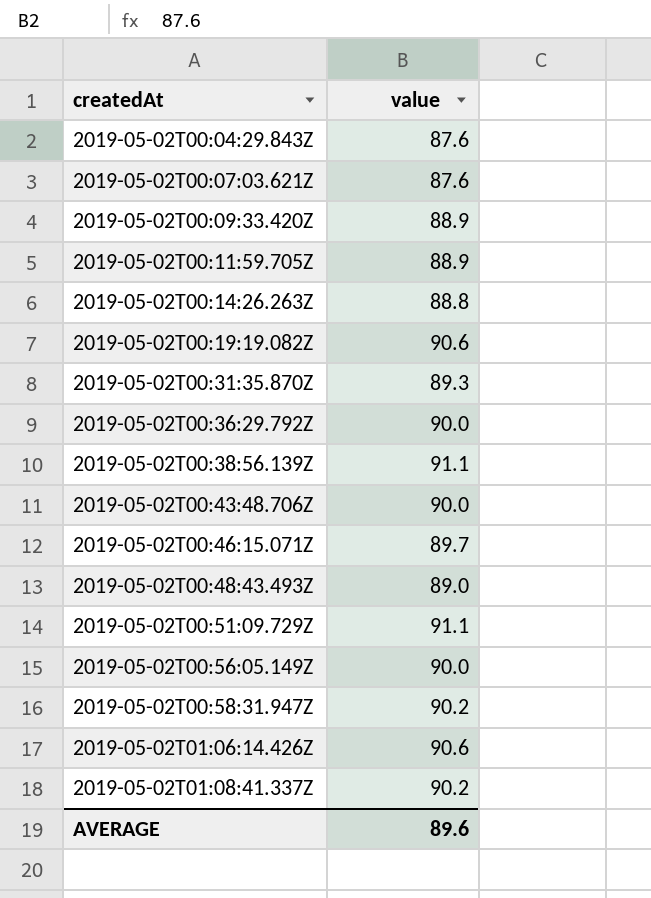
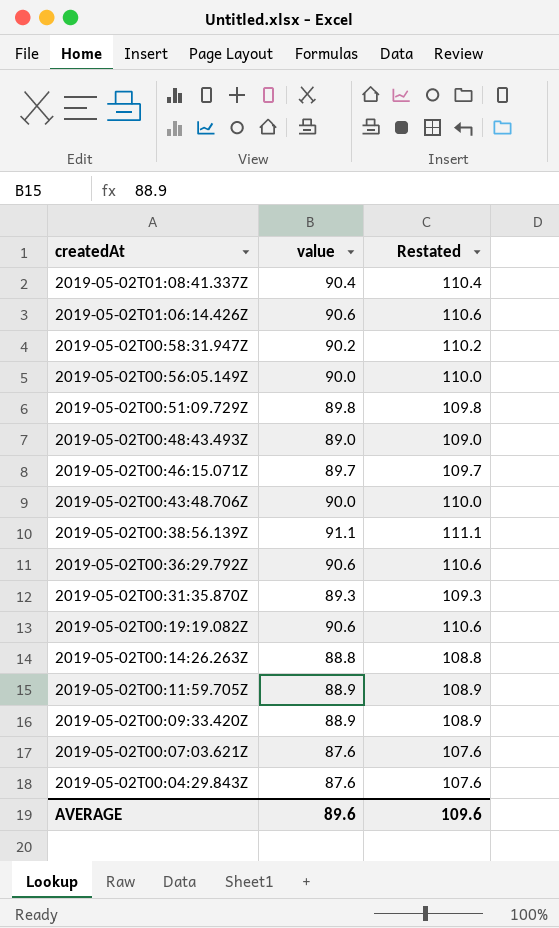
row order: createdAt ascending -> createdAt descending
column Restated | formula: none -> [value] + 20
2019-05-02T01:08:41.337Z | value: 90.2 -> 90.4
2019-05-02T00:51:09.729Z | value: 91.1 -> 89.8
2019-05-02T00:36:29.792Z | value: 90.0 -> 90.6

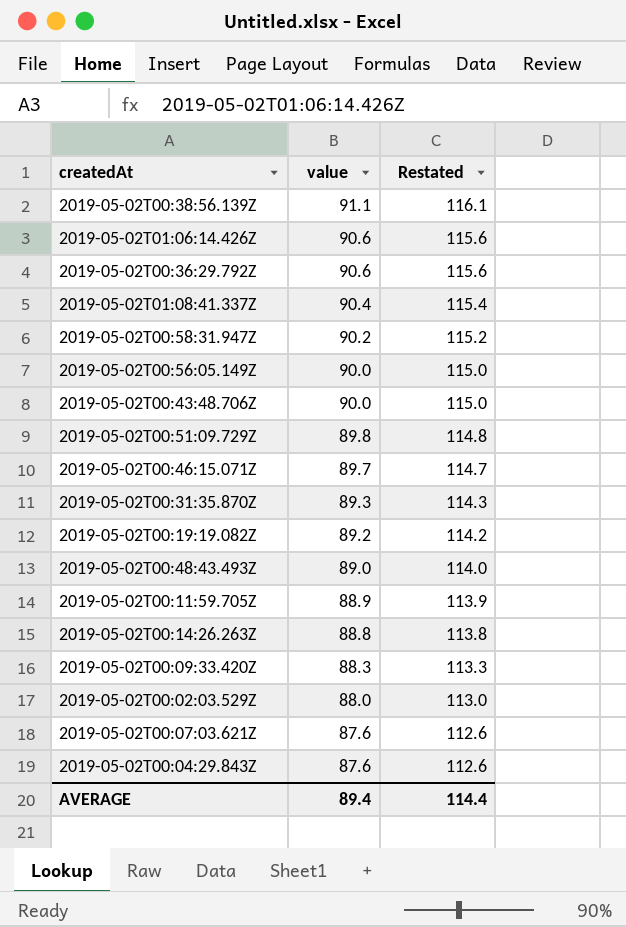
row order: createdAt descending -> value descending
column Restated | formula: [value] + 20 -> [value] + 25
2019-05-02T00:19:19.082Z | value: 90.6 -> 89.2
2019-05-02T00:09:33.420Z | value: 88.9 -> 88.3
row 2019-05-02T00:02:03.529Z: none -> 88.0 | 113.0
AVERAGE | value: 89.6 -> 89.4
AVERAGE | Restated: 109.6 -> 114.4

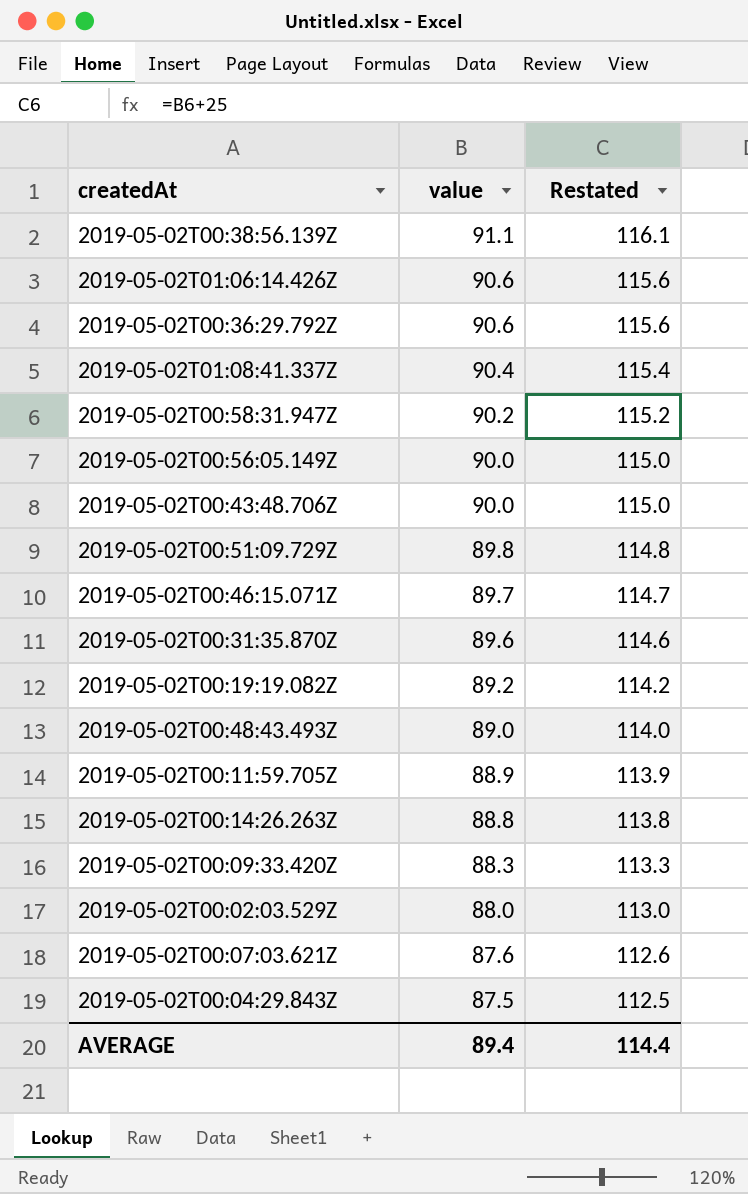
2019-05-02T00:31:35.870Z | value: 89.3 -> 89.6
2019-05-02T00:31:35.870Z | Restated: 114.3 -> 114.6
2019-05-02T00:04:29.843Z | value: 87.6 -> 87.5
2019-05-02T00:04:29.843Z | Restated: 112.6 -> 112.5

